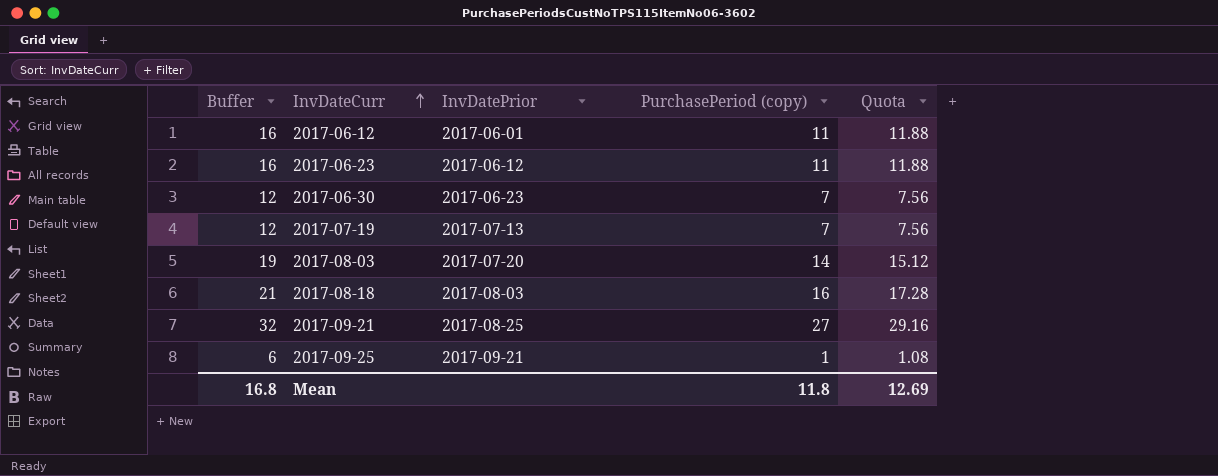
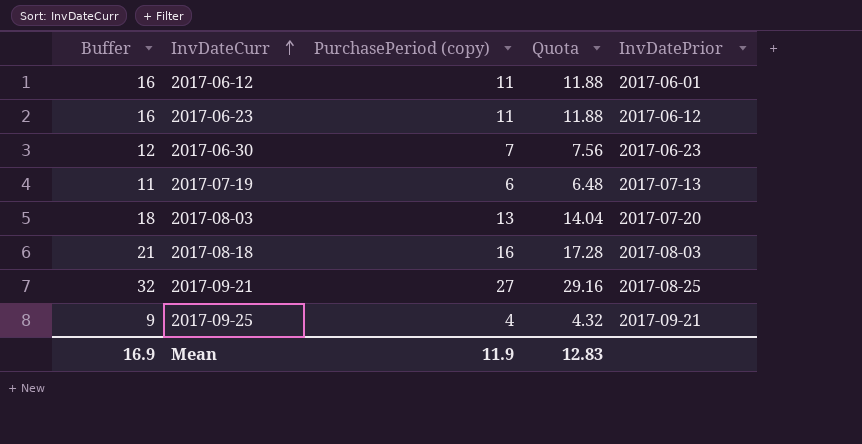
column InvDatePrior | position: 3 -> 5
2017-07-19 | Buffer: 12 -> 11
2017-07-19 | PurchasePeriod (copy): 7 -> 6
2017-07-19 | Quota: 7.56 -> 6.48
2017-08-03 | Buffer: 19 -> 18
2017-08-03 | PurchasePeriod (copy): 14 -> 13
2017-08-03 | Quota: 15.12 -> 14.04
2017-09-25 | Buffer: 6 -> 9
2017-09-25 | PurchasePeriod (copy): 1 -> 4
2017-09-25 | Quota: 1.08 -> 4.32
Mean | Buffer: 16.8 -> 16.9
Mean | PurchasePeriod (copy): 11.8 -> 11.9
Mean | Quota: 12.69 -> 12.83

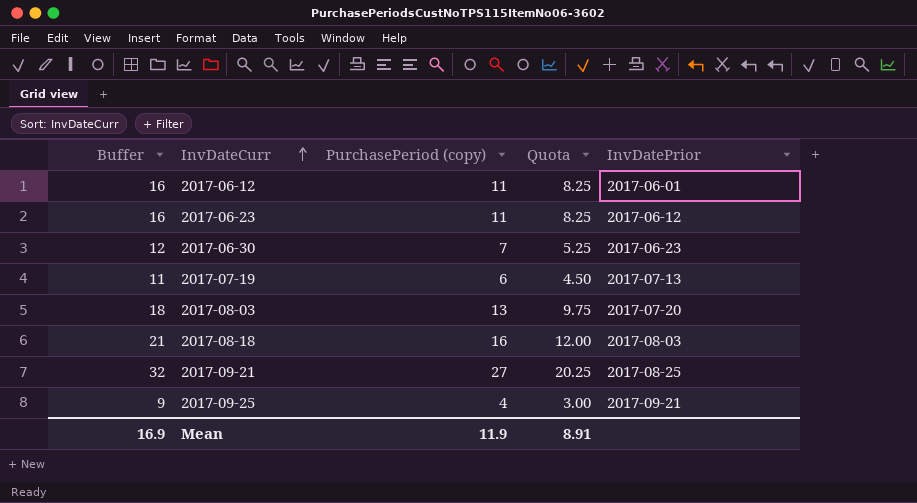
column Quota | formula: [PurchasePeriod (copy)] * 1.08 -> [PurchasePeriod (copy)] * 0.75
Mean | Quota: 12.83 -> 8.91

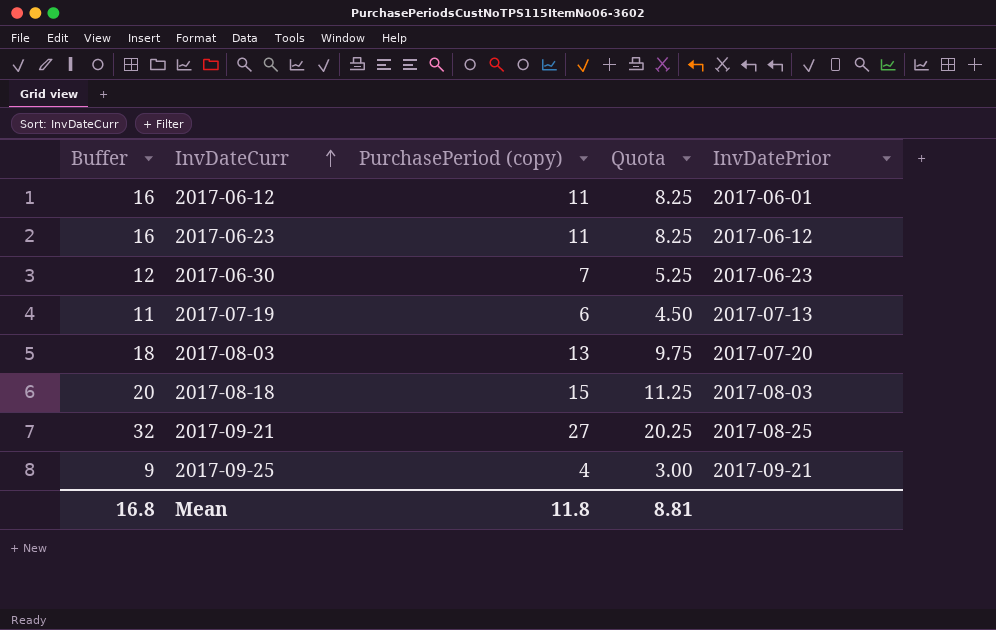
2017-08-18 | Buffer: 21 -> 20
2017-08-18 | PurchasePeriod (copy): 16 -> 15
2017-08-18 | Quota: 12.00 -> 11.25
Mean | Buffer: 16.9 -> 16.8
Mean | PurchasePeriod (copy): 11.9 -> 11.8
Mean | Quota: 8.91 -> 8.81

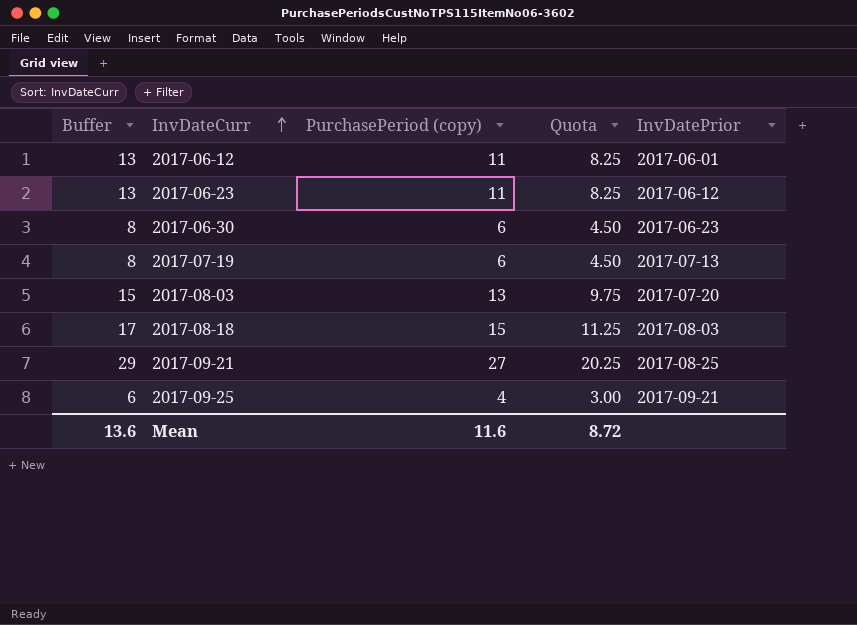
column Buffer | formula: [PurchasePeriod (copy)] + 5 -> [PurchasePeriod (copy)] + 2
2017-06-30 | PurchasePeriod (copy): 7 -> 6
2017-06-30 | Quota: 5.25 -> 4.50
Mean | Buffer: 16.8 -> 13.6
Mean | PurchasePeriod (copy): 11.8 -> 11.6
Mean | Quota: 8.81 -> 8.72

